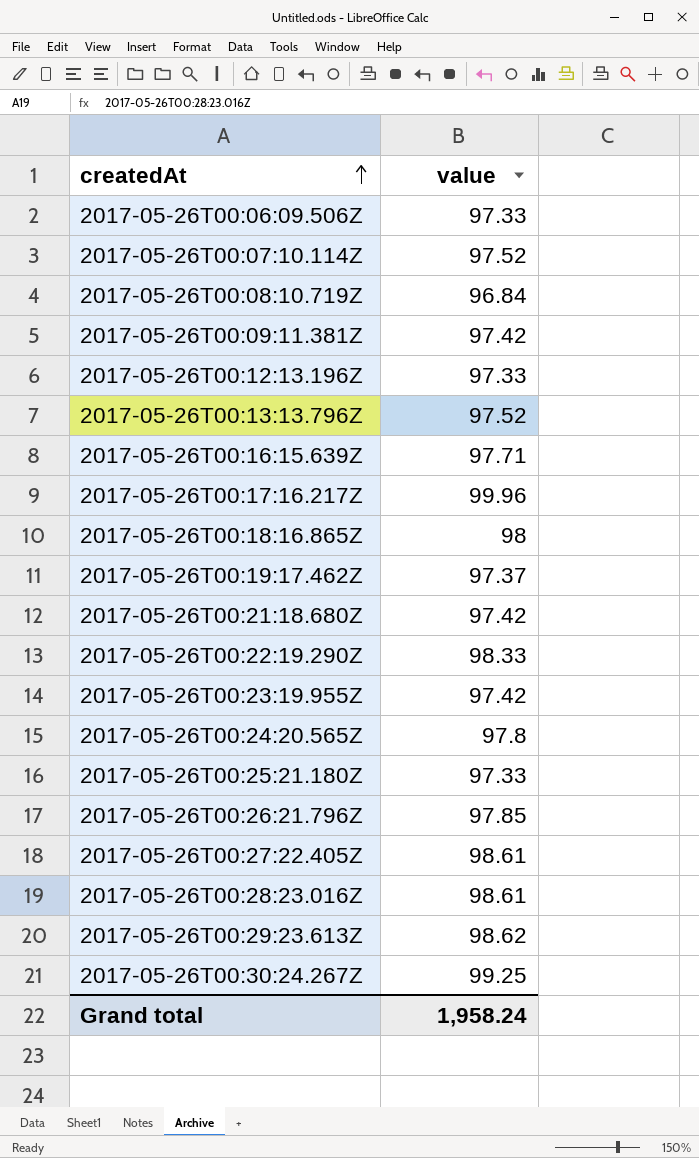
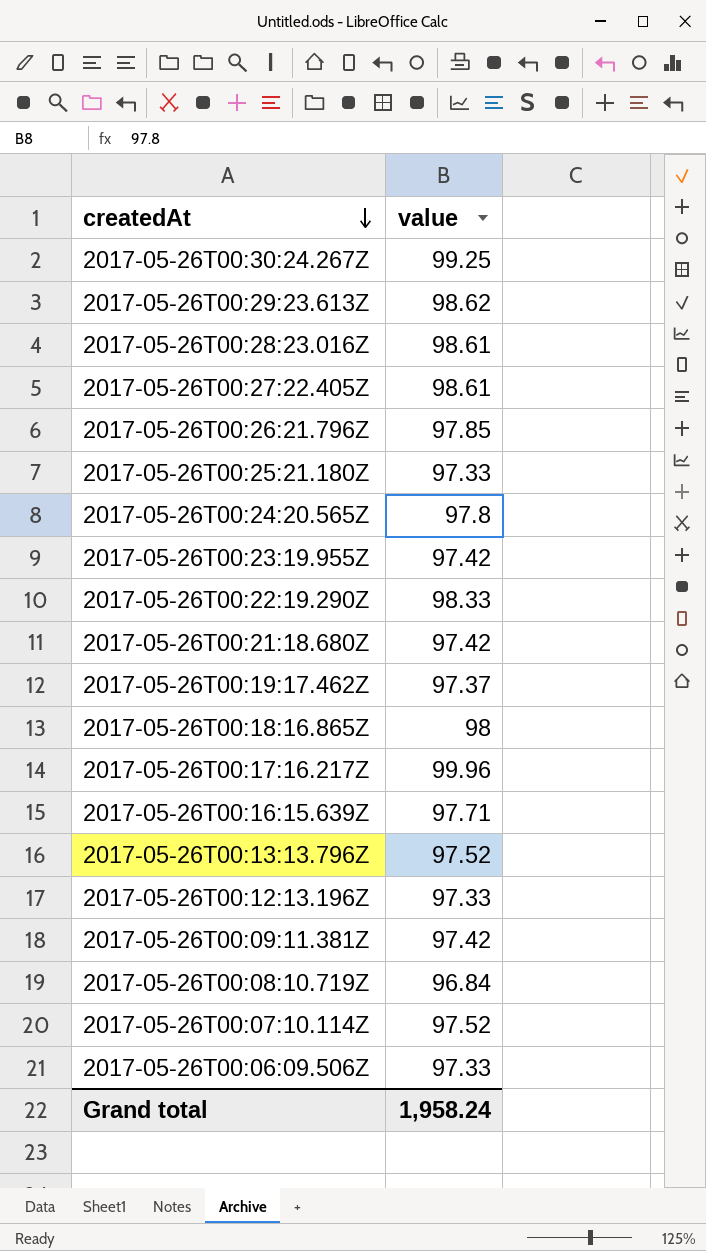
row order: createdAt ascending -> createdAt descending

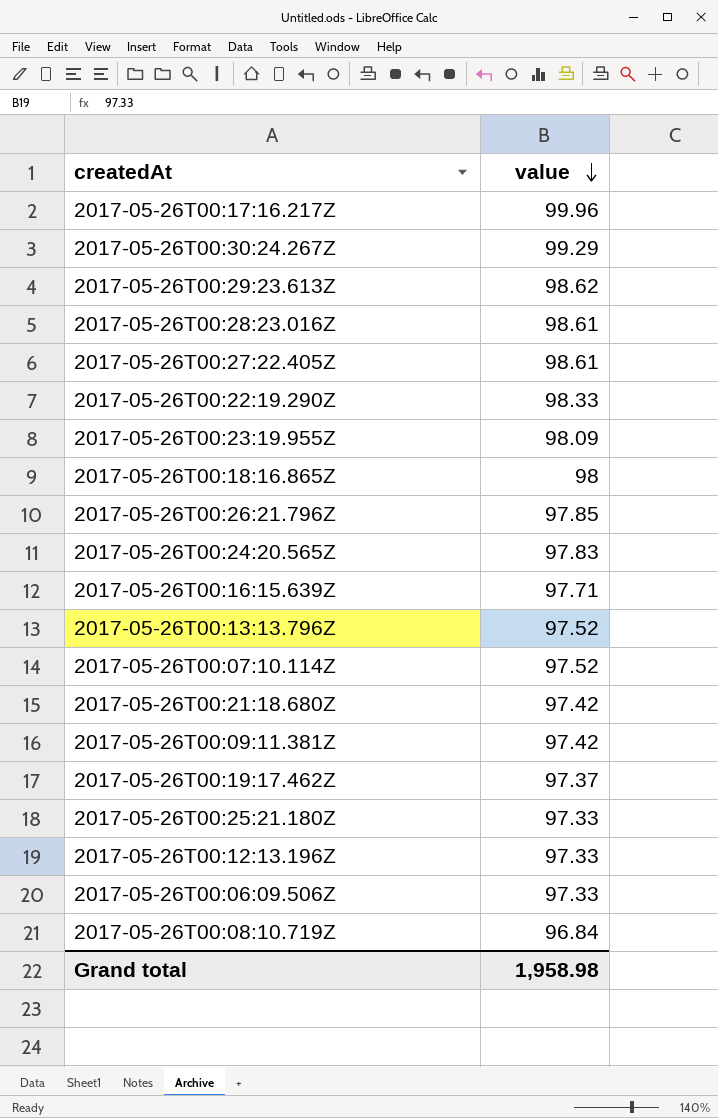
row order: createdAt descending -> value descending
2017-05-26T00:30:24.267Z | value: 99.25 -> 99.29
2017-05-26T00:23:19.955Z | value: 97.42 -> 98.09
2017-05-26T00:24:20.565Z | value: 97.8 -> 97.83
Grand total | value: 1,958.24 -> 1,958.98

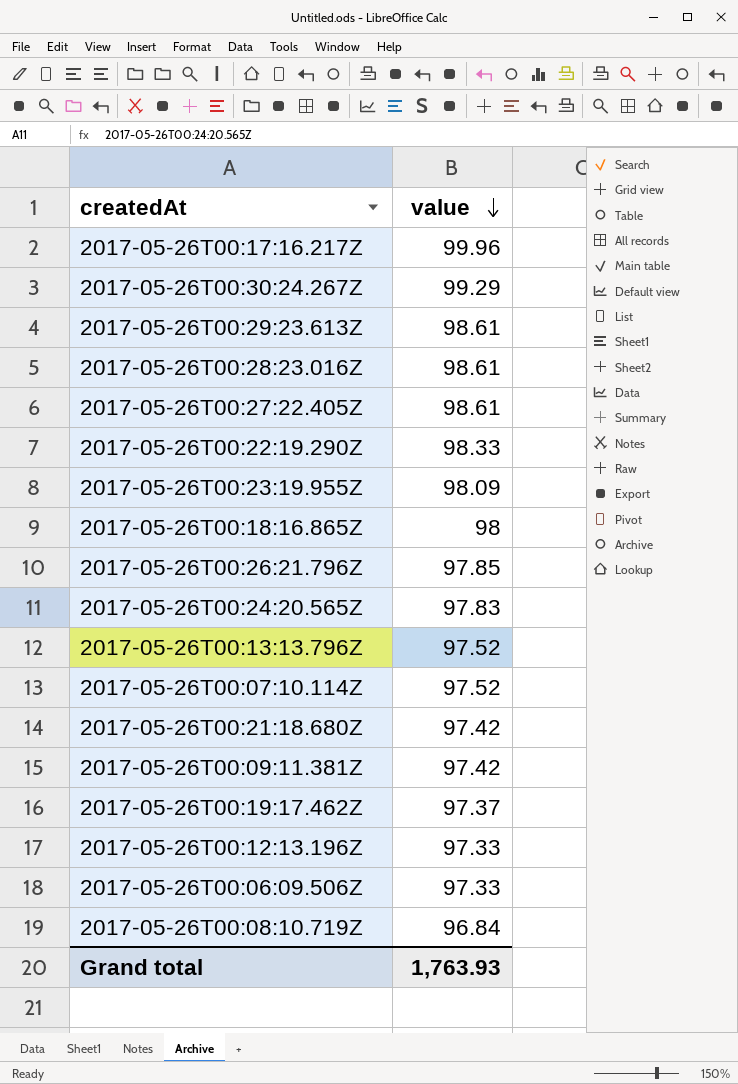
row 2017-05-26T00:16:15.639Z: 97.71 -> none
row 2017-05-26T00:25:21.180Z: 97.33 -> none
2017-05-26T00:29:23.613Z | value: 98.62 -> 98.61
Grand total | value: 1,958.98 -> 1,763.93

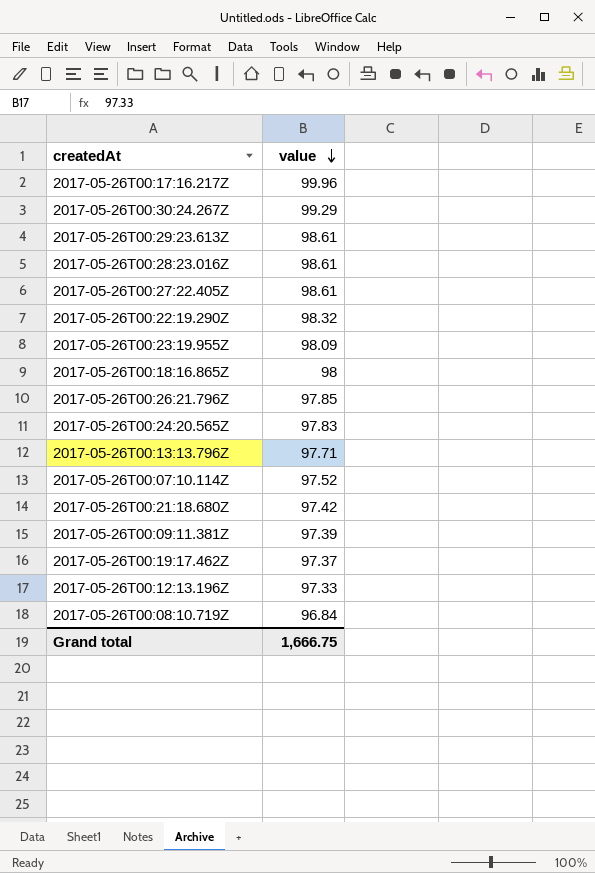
row 2017-05-26T00:06:09.506Z: 97.33 -> none
2017-05-26T00:22:19.290Z | value: 98.33 -> 98.32
2017-05-26T00:13:13.796Z | value: 97.52 -> 97.71
2017-05-26T00:09:11.381Z | value: 97.42 -> 97.39
Grand total | value: 1,763.93 -> 1,666.75

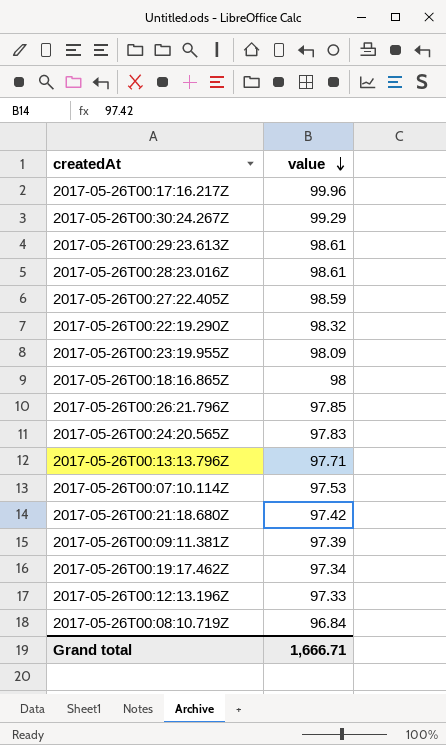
2017-05-26T00:27:22.405Z | value: 98.61 -> 98.59
2017-05-26T00:07:10.114Z | value: 97.52 -> 97.53
2017-05-26T00:19:17.462Z | value: 97.37 -> 97.34
Grand total | value: 1,666.75 -> 1,666.71

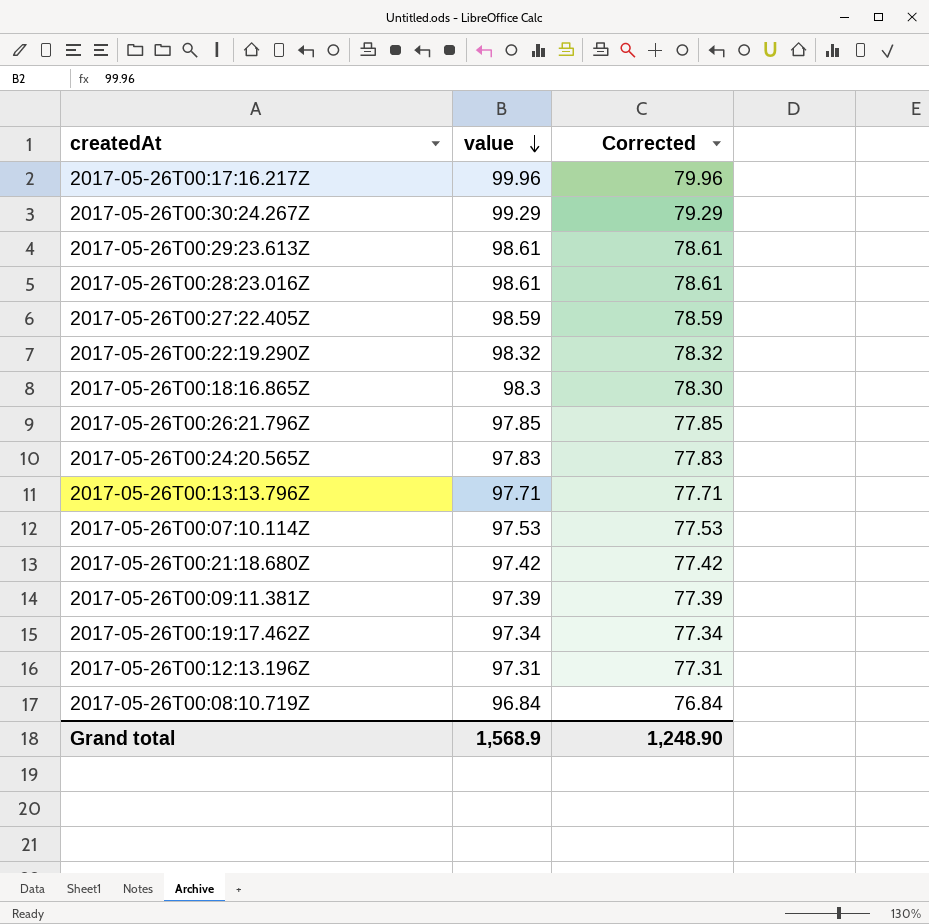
column Corrected | formula: none -> [value] - 20
row 2017-05-26T00:23:19.955Z: 98.09 -> none
2017-05-26T00:18:16.865Z | value: 98 -> 98.3
2017-05-26T00:12:13.196Z | value: 97.33 -> 97.31
Grand total | value: 1,666.71 -> 1,568.9

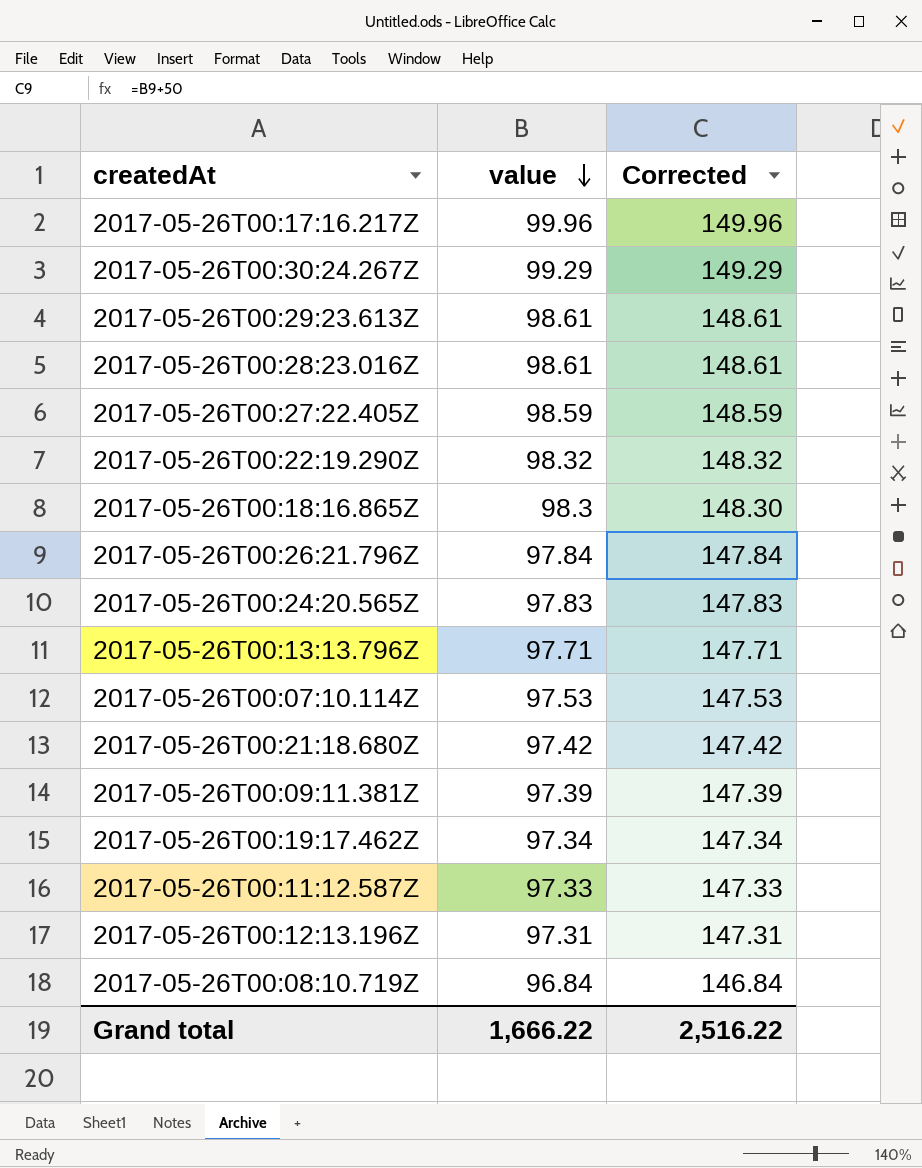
column Corrected | formula: [value] - 20 -> [value] + 50
2017-05-26T00:26:21.796Z | value: 97.85 -> 97.84
row 2017-05-26T00:11:12.587Z: none -> 97.33 | 147.33
Grand total | value: 1,568.9 -> 1,666.22
Grand total | Corrected: 1,248.90 -> 2,516.22

